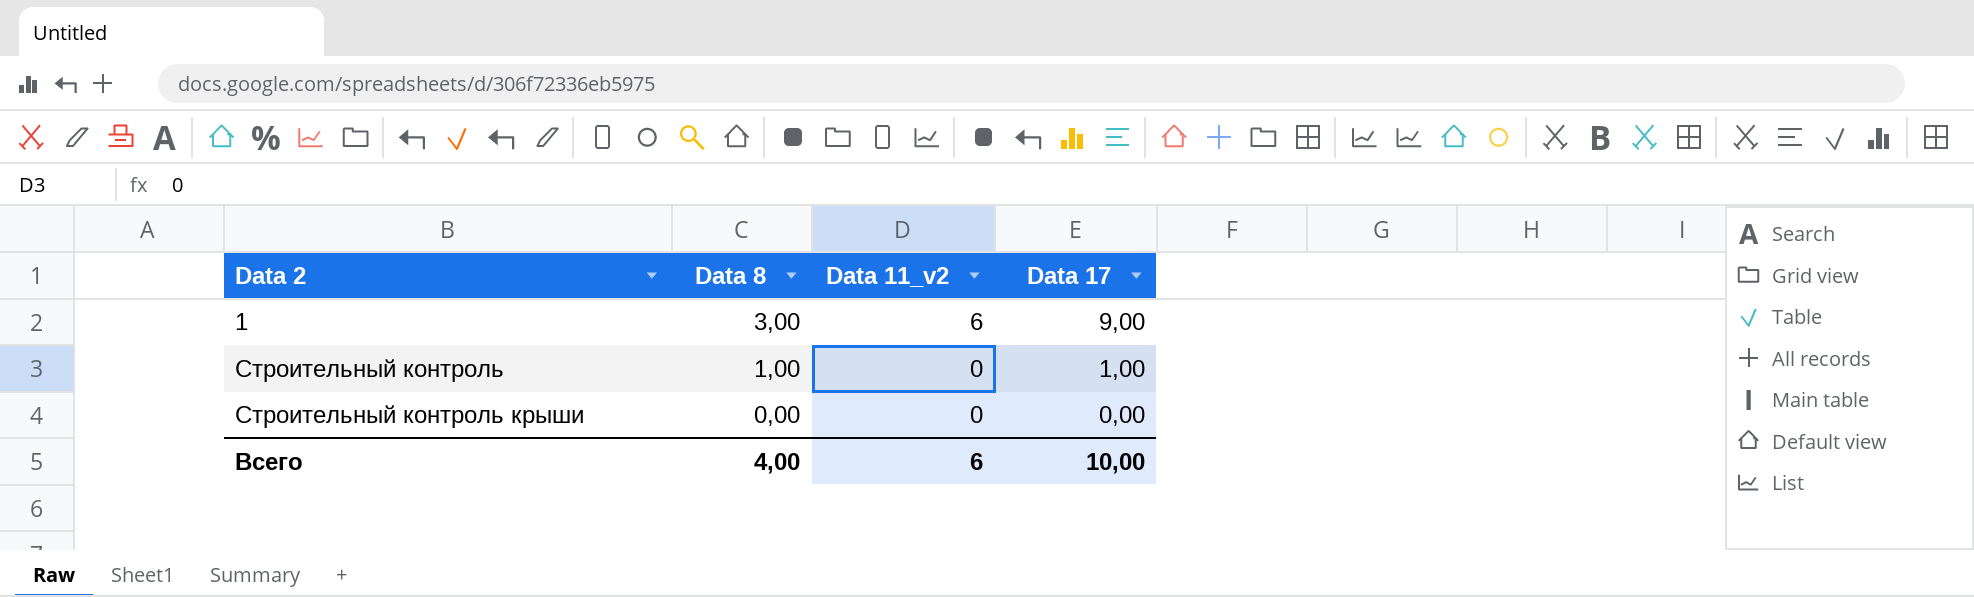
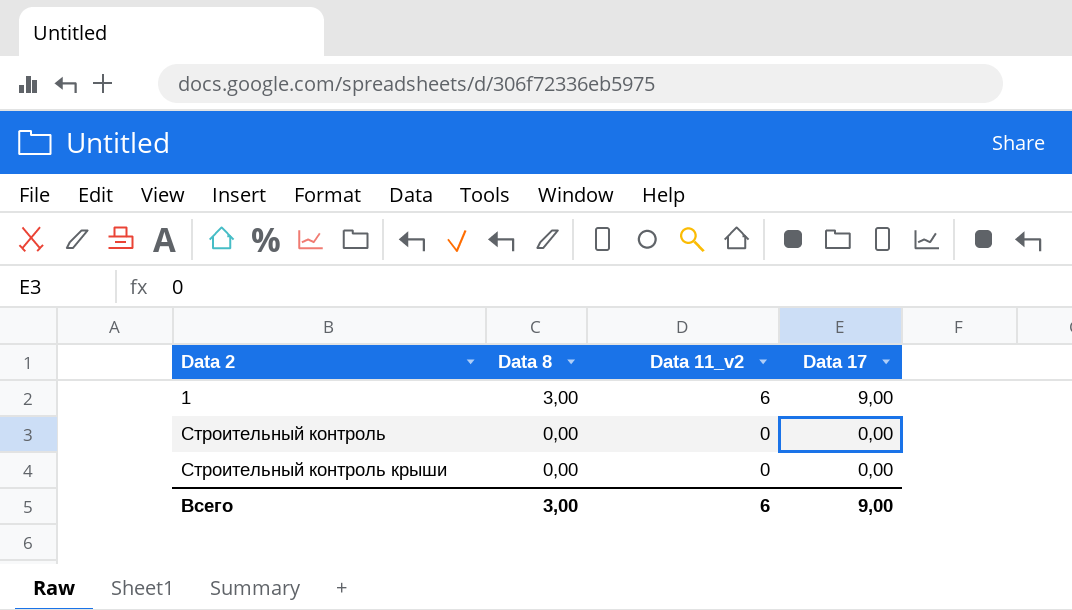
Строительный контроль | Data 8: 1,00 -> 0,00
Строительный контроль | Data 17: 1,00 -> 0,00
Всего | Data 8: 4,00 -> 3,00
Всего | Data 17: 10,00 -> 9,00

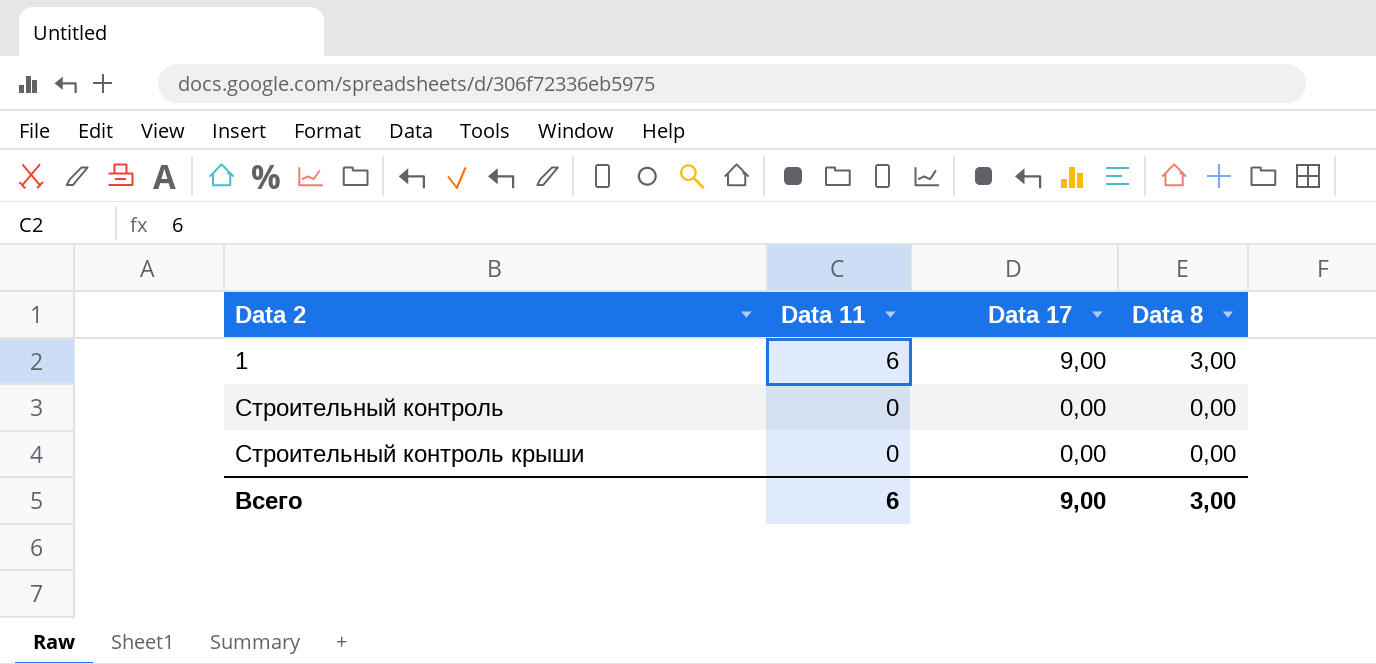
column name: Data 11_v2 -> Data 11
column Data 8 | position: 2 -> 4

